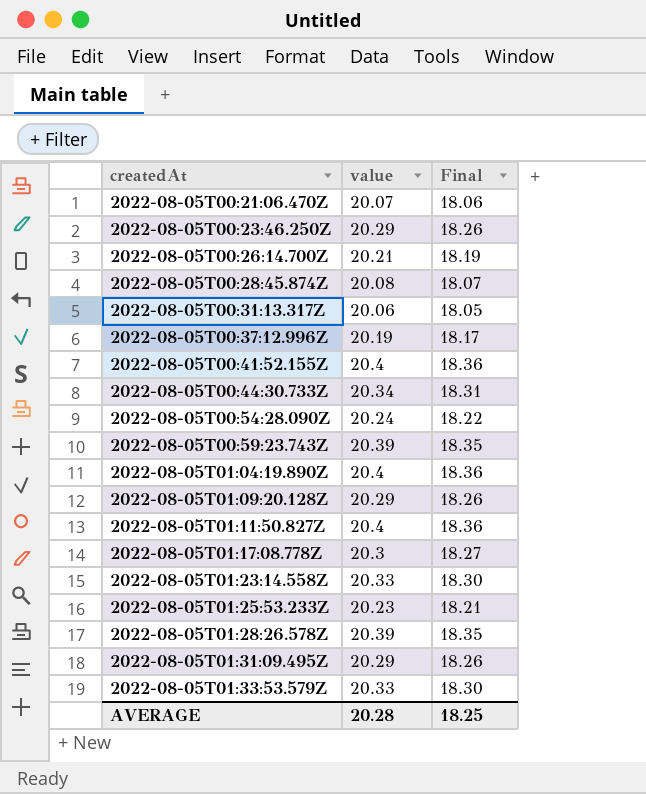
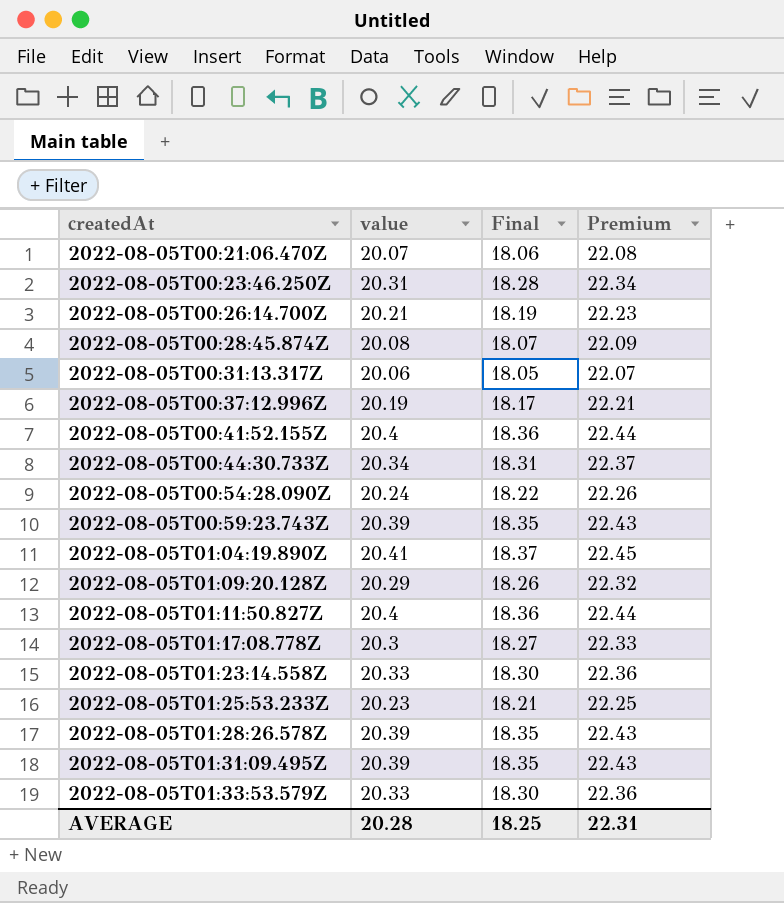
column Premium | formula: none -> [value] * 1.1
2022-08-05T00:23:46.250Z | value: 20.29 -> 20.31
2022-08-05T00:23:46.250Z | Final: 18.26 -> 18.28
2022-08-05T01:04:19.890Z | value: 20.4 -> 20.41
2022-08-05T01:04:19.890Z | Final: 18.36 -> 18.37
2022-08-05T01:31:09.495Z | value: 20.29 -> 20.39
2022-08-05T01:31:09.495Z | Final: 18.26 -> 18.35

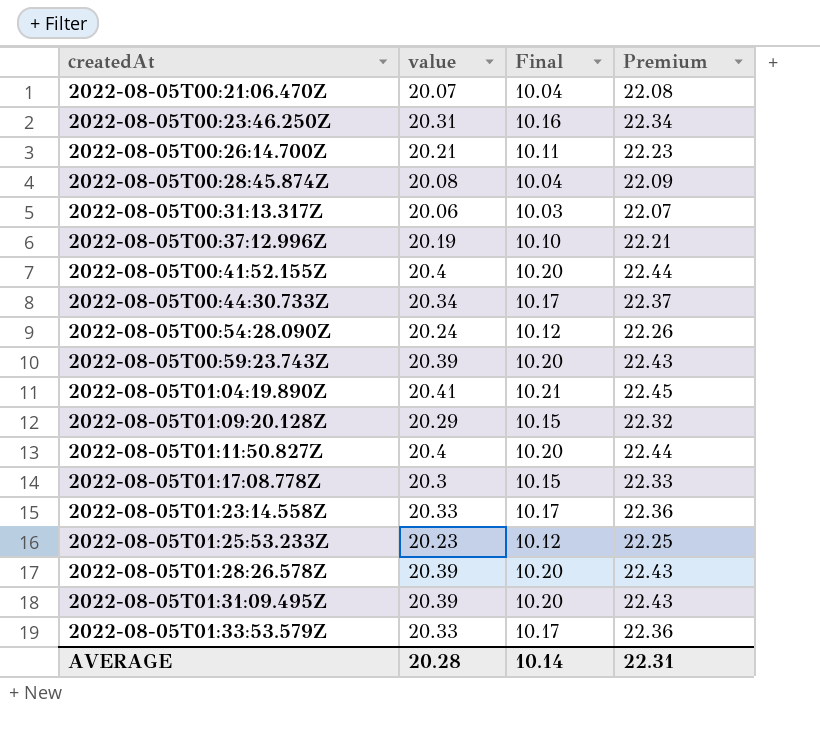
column Final | formula: [value] * 0.9 -> [value] * 0.5
AVERAGE | Final: 18.25 -> 10.14

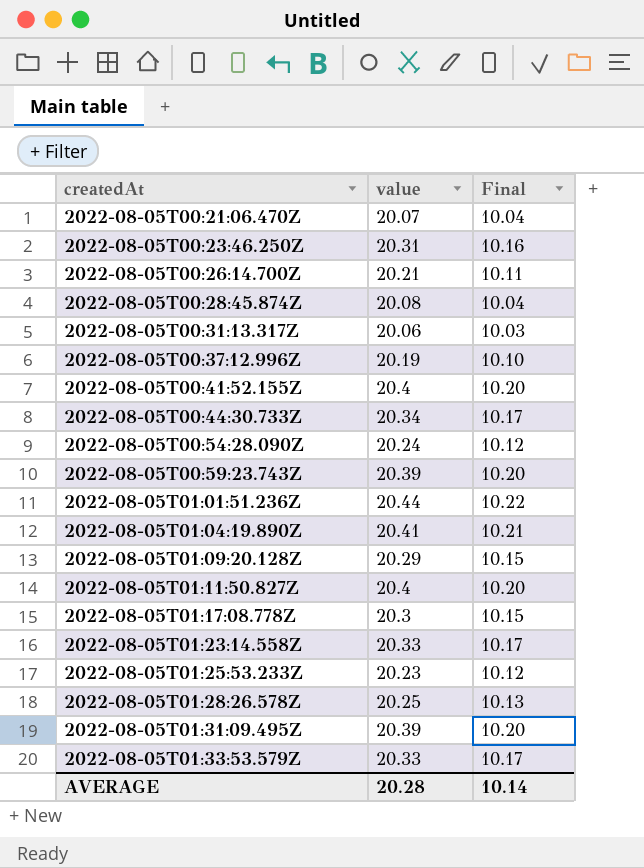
column Premium | formula: [value] * 1.1 -> none
row 2022-08-05T01:01:51.236Z: none -> 20.44 | 10.22
2022-08-05T01:28:26.578Z | value: 20.39 -> 20.25
2022-08-05T01:28:26.578Z | Final: 10.20 -> 10.13

